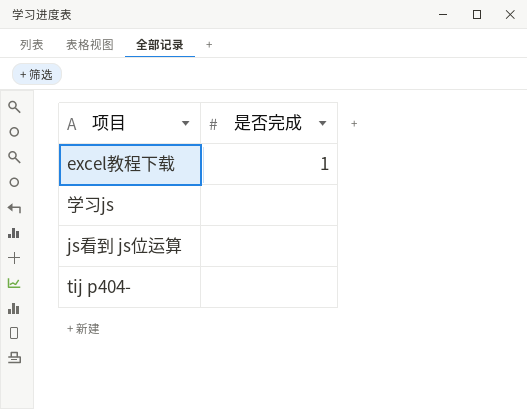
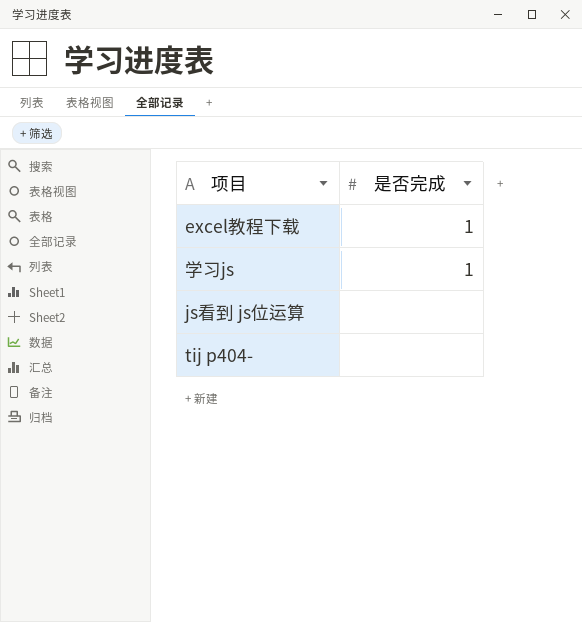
学习js | 是否完成: none -> 1

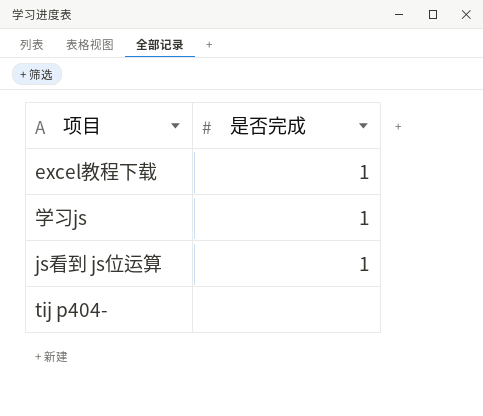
js看到 js位运算 | 是否完成: none -> 1

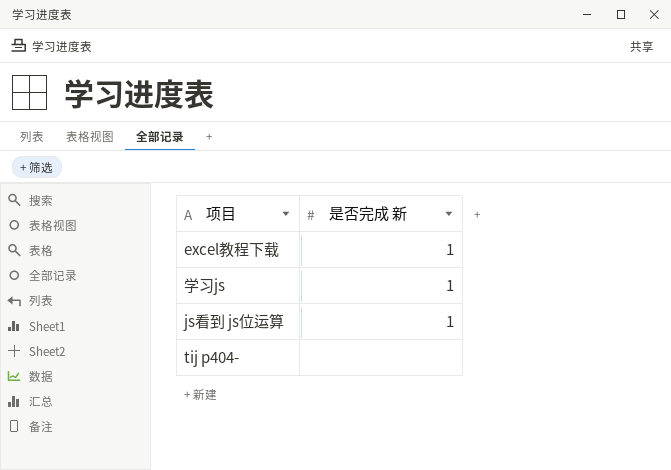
column name: 是否完成 -> 是否完成 新

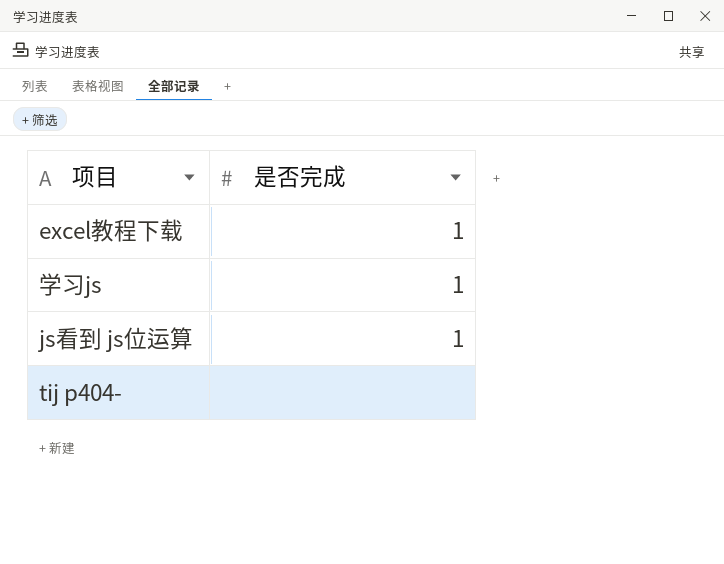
column name: 是否完成 新 -> 是否完成

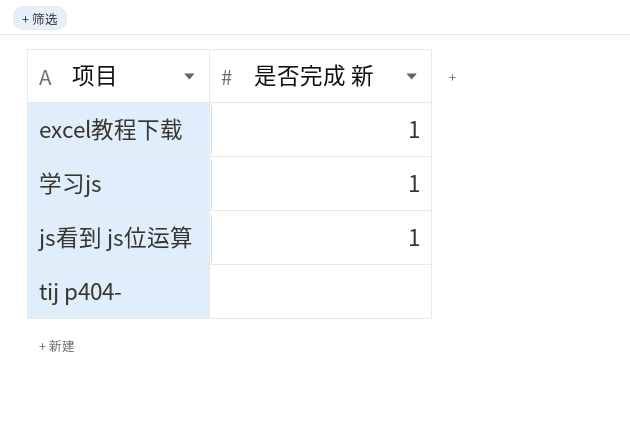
column name: 是否完成 -> 是否完成 新

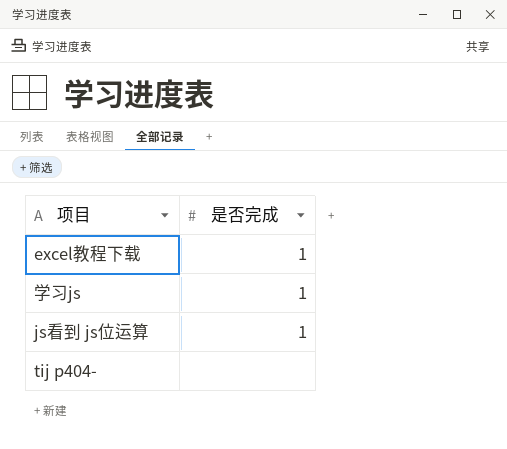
column name: 是否完成 新 -> 是否完成

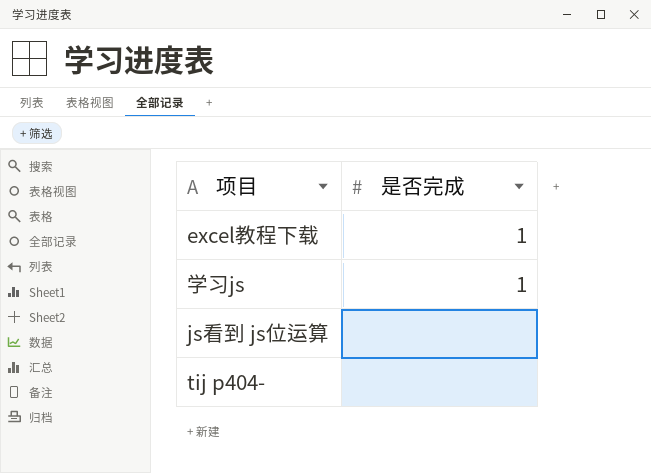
js看到 js位运算 | 是否完成: 1 -> none

